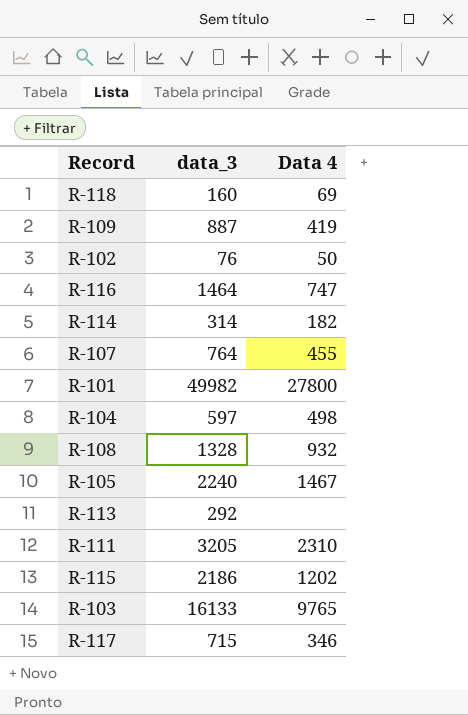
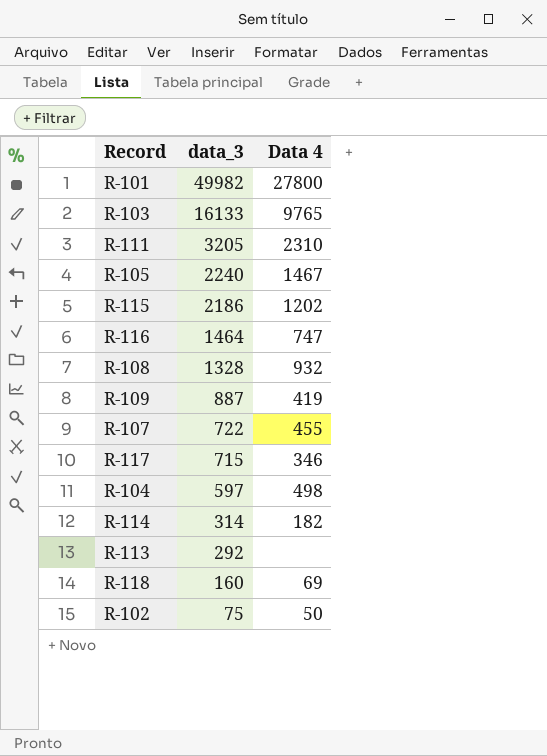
row order: none -> data_3 descending
R-107 | data_3: 764 -> 722
R-102 | data_3: 76 -> 75

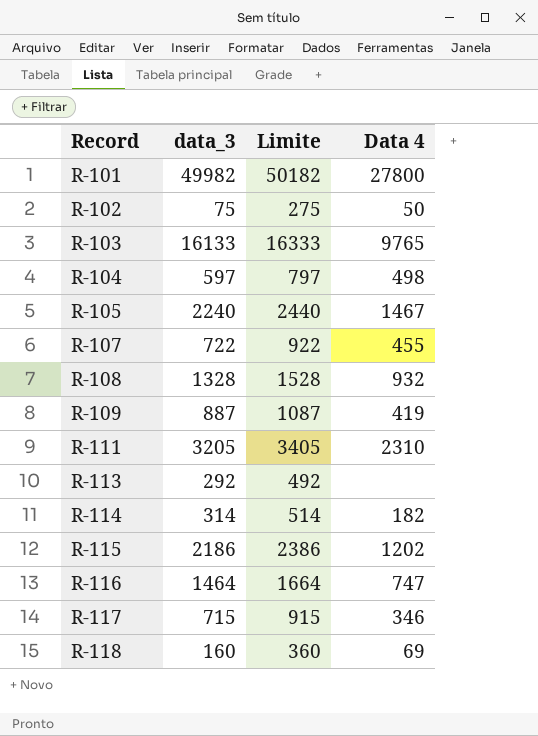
row order: data_3 descending -> Record ascending
column Limite | formula: none -> [data_3] + 200

